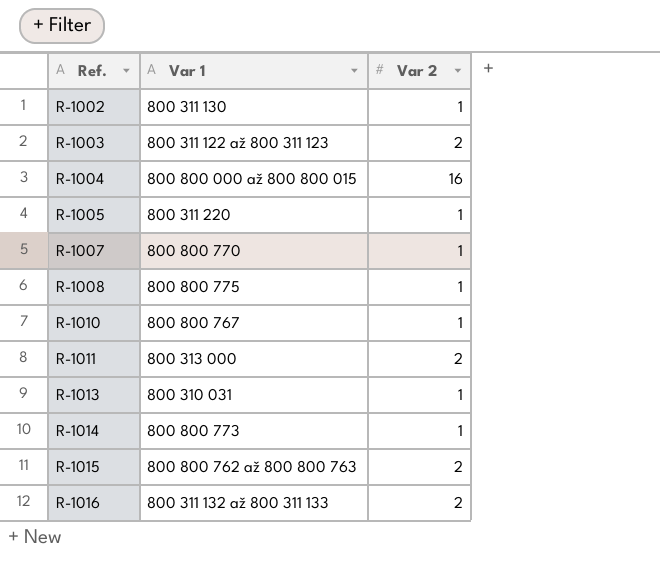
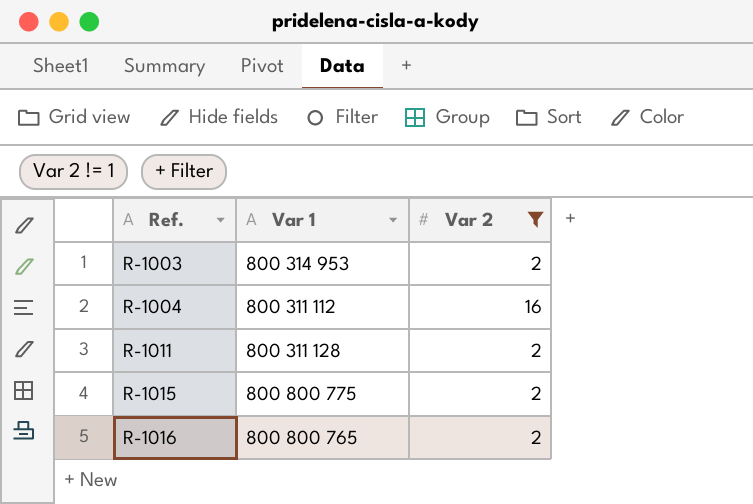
filter: none -> Var 2 != 1
R-1003 | Var 1: 800 311 122 až 800 311 123 -> 800 314 953
R-1004 | Var 1: 800 800 000 až 800 800 015 -> 800 311 112
R-1011 | Var 1: 800 313 000 -> 800 311 128
R-1015 | Var 1: 800 800 762 až 800 800 763 -> 800 800 775
R-1016 | Var 1: 800 311 132 až 800 311 133 -> 800 800 765

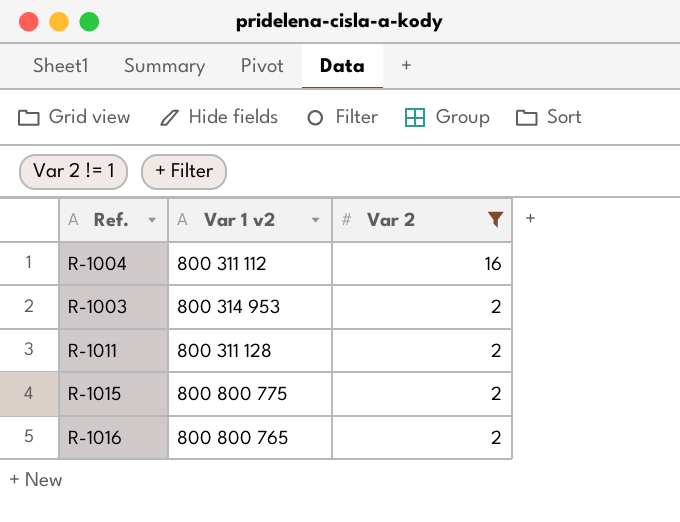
row order: Ref. ascending -> Var 2 descending
column name: Var 1 -> Var 1 v2

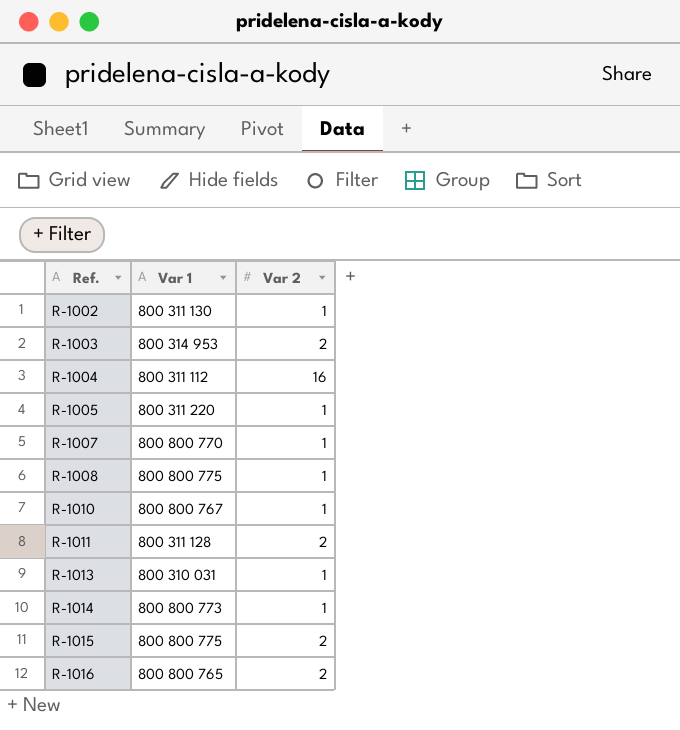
filter: Var 2 != 1 -> none
row order: Var 2 descending -> Ref. ascending
column name: Var 1 v2 -> Var 1

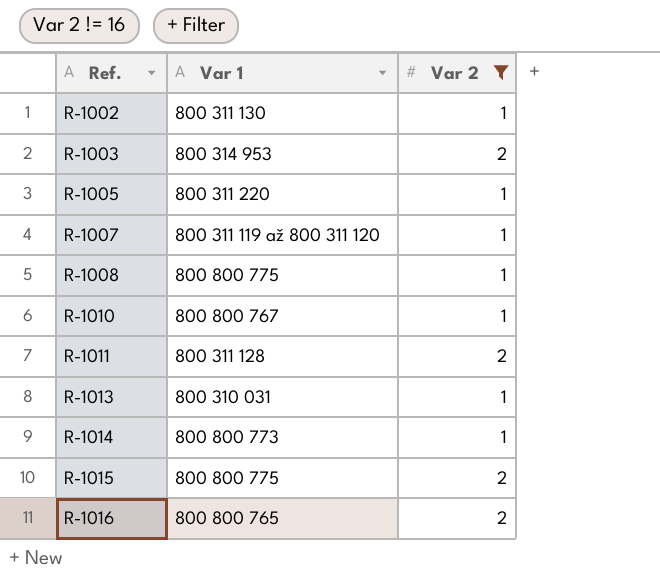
filter: none -> Var 2 != 16
R-1007 | Var 1: 800 800 770 -> 800 311 119 až 800 311 120

